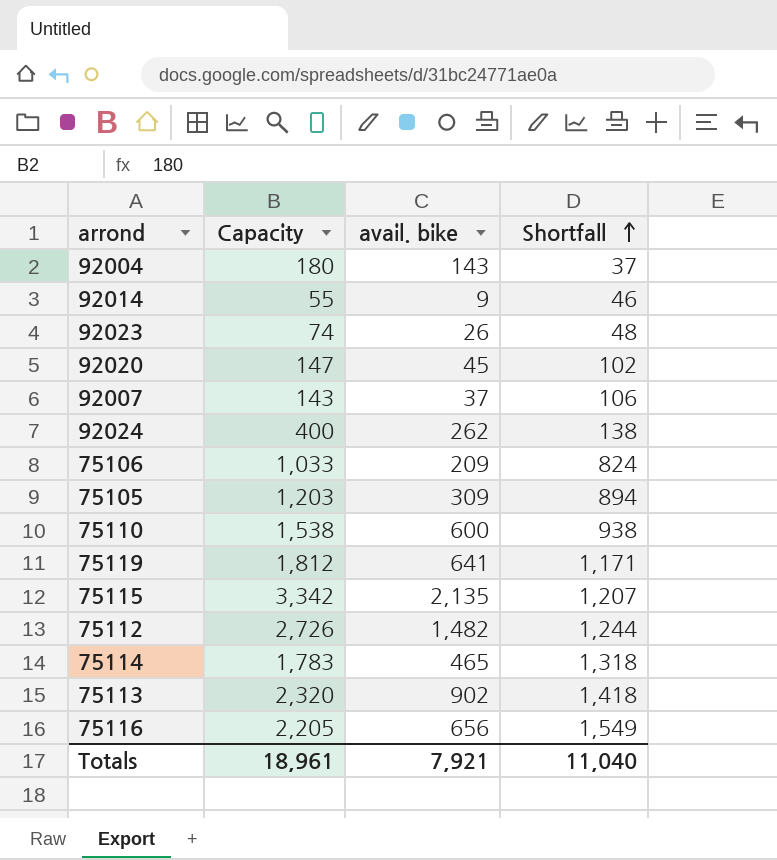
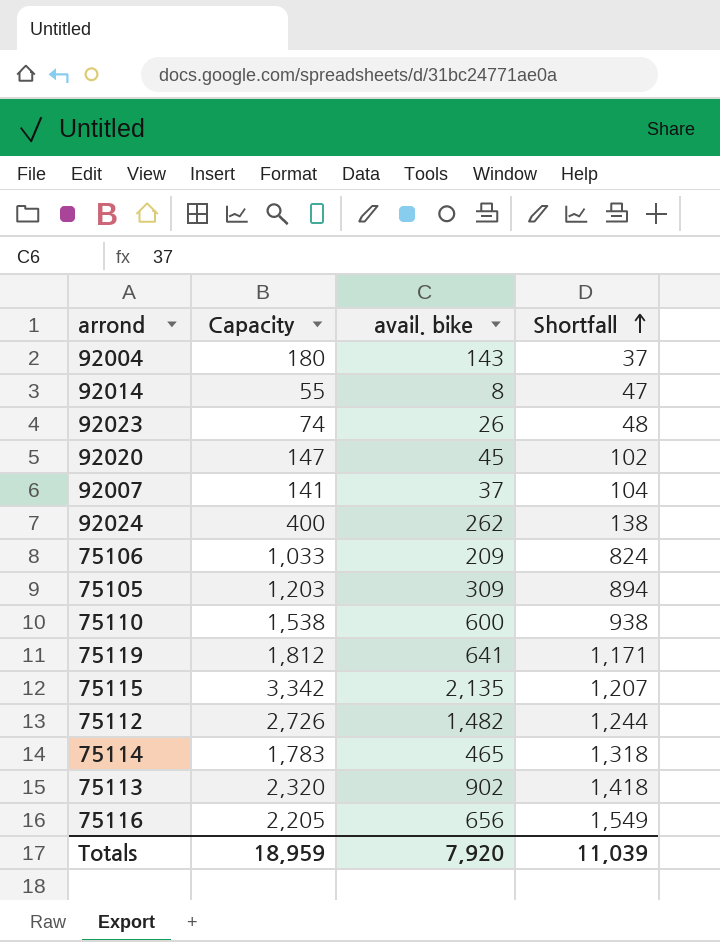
92014 | avail. bike: 9 -> 8
92014 | Shortfall: 46 -> 47
92007 | Capacity: 143 -> 141
92007 | Shortfall: 106 -> 104
Totals | Capacity: 18,961 -> 18,959
Totals | avail. bike: 7,921 -> 7,920
Totals | Shortfall: 11,040 -> 11,039

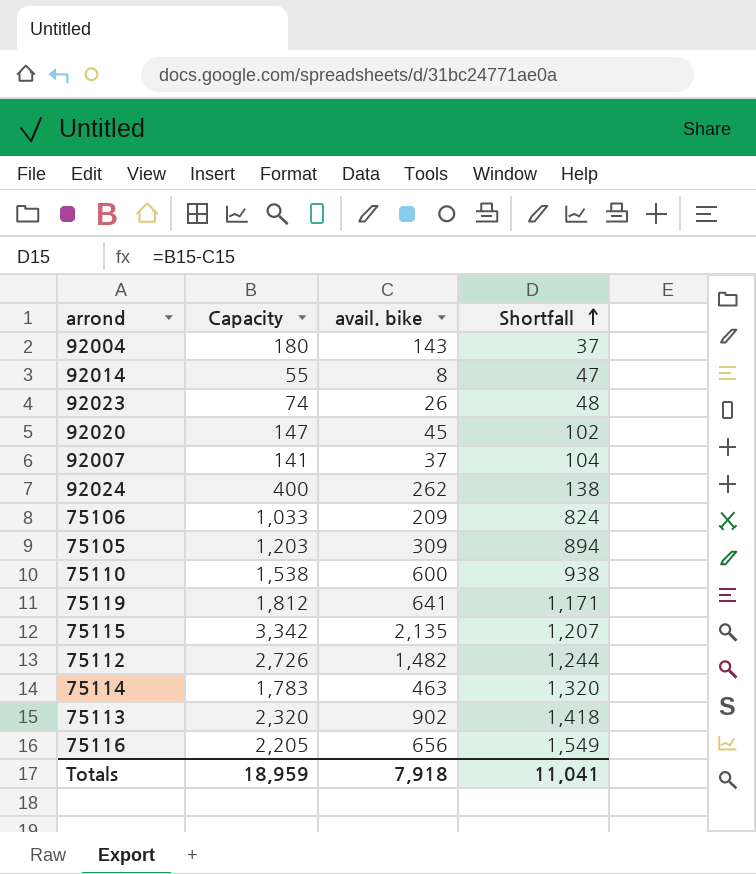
75114 | avail. bike: 465 -> 463
75114 | Shortfall: 1,318 -> 1,320
Totals | avail. bike: 7,920 -> 7,918
Totals | Shortfall: 11,039 -> 11,041

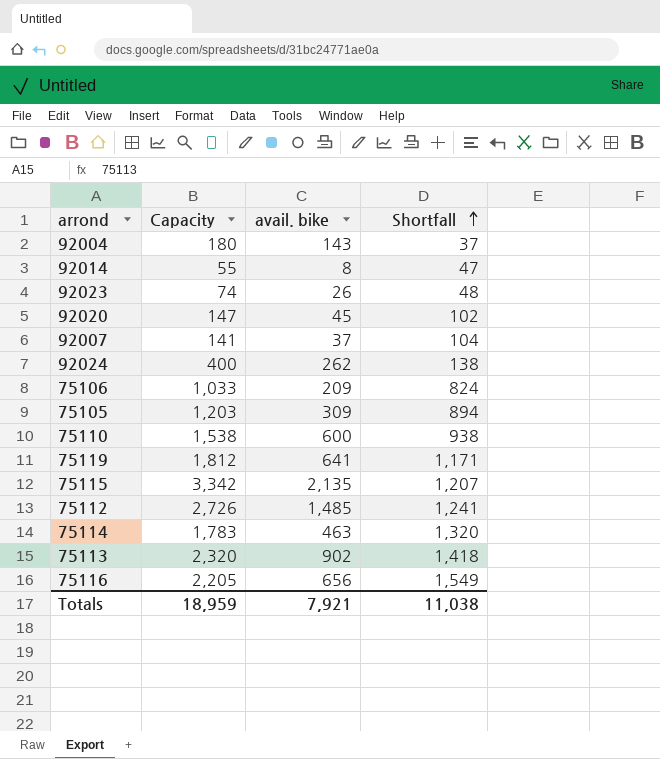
75112 | avail. bike: 1,482 -> 1,485
75112 | Shortfall: 1,244 -> 1,241
Totals | avail. bike: 7,918 -> 7,921
Totals | Shortfall: 11,041 -> 11,038

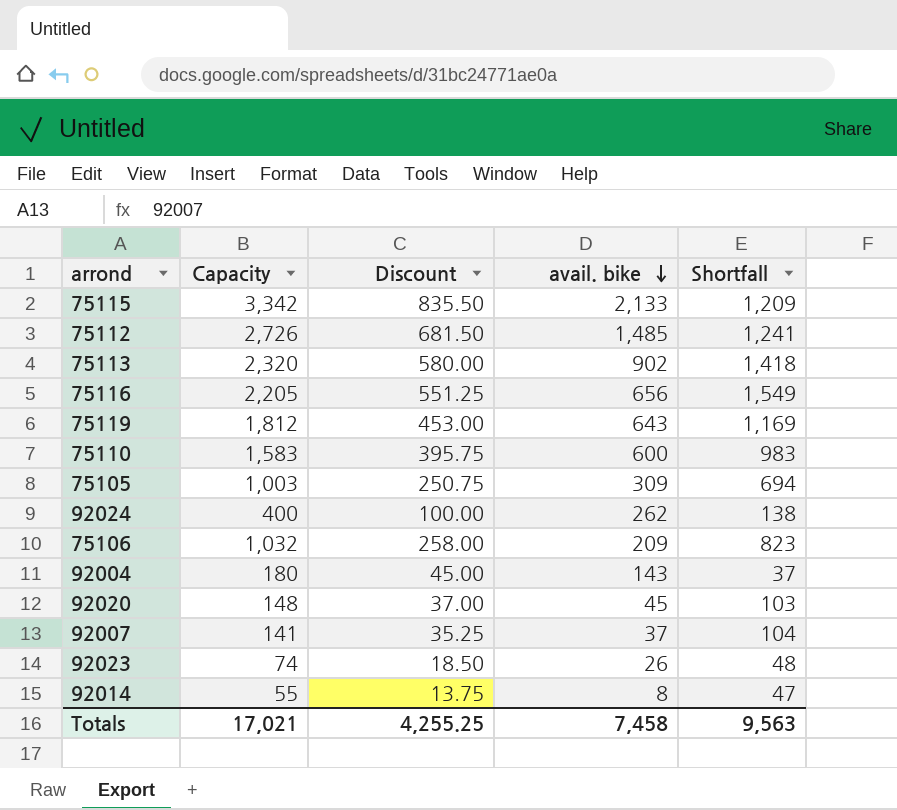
row order: Shortfall ascending -> avail. bike descending
column Discount | formula: none -> [Capacity] * 0.25
row 75114: 1,783 | 463 | 1,320 -> none
75115 | avail. bike: 2,135 -> 2,133
75115 | Shortfall: 1,207 -> 1,209
75119 | avail. bike: 641 -> 643
75119 | Shortfall: 1,171 -> 1,169
75110 | Capacity: 1,538 -> 1,583
75110 | Shortfall: 938 -> 983
75105 | Capacity: 1,203 -> 1,003
75105 | Shortfall: 894 -> 694
75106 | Capacity: 1,033 -> 1,032
75106 | Shortfall: 824 -> 823
92020 | Capacity: 147 -> 148
92020 | Shortfall: 102 -> 103
Totals | Capacity: 18,959 -> 17,021
Totals | avail. bike: 7,921 -> 7,458
Totals | Shortfall: 11,038 -> 9,563

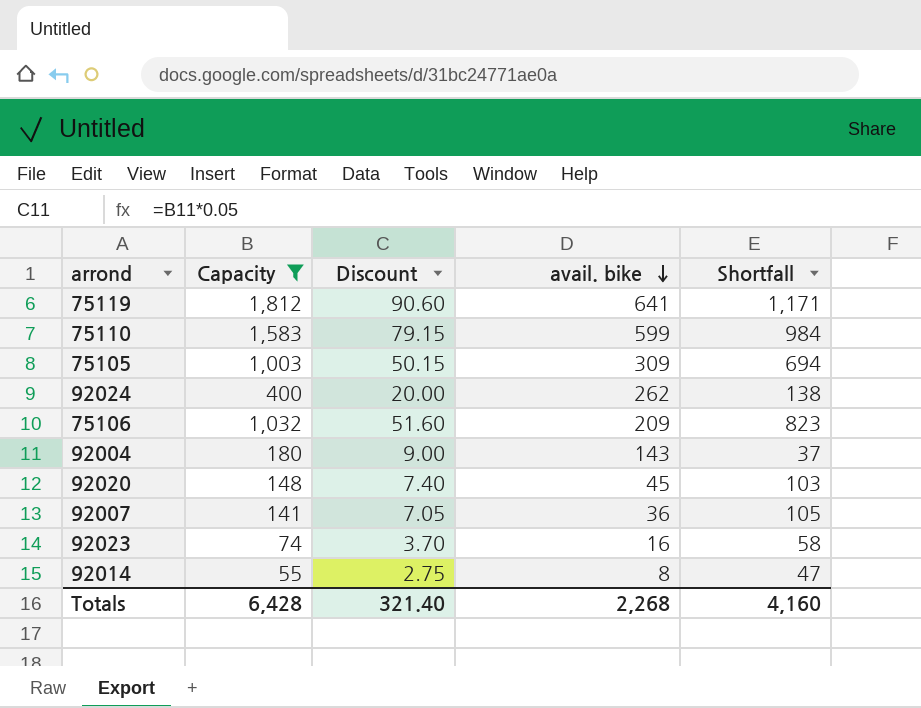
filter: none -> Capacity <= 1,812
column Discount | formula: [Capacity] * 0.25 -> [Capacity] * 0.05
75119 | avail. bike: 643 -> 641
75119 | Shortfall: 1,169 -> 1,171
75110 | avail. bike: 600 -> 599
75110 | Shortfall: 983 -> 984
92007 | avail. bike: 37 -> 36
92007 | Shortfall: 104 -> 105
92023 | avail. bike: 26 -> 16
92023 | Shortfall: 48 -> 58
Totals | Capacity: 17,021 -> 6,428
Totals | Discount: 4,255.25 -> 321.40
Totals | avail. bike: 7,458 -> 2,268
Totals | Shortfall: 9,563 -> 4,160

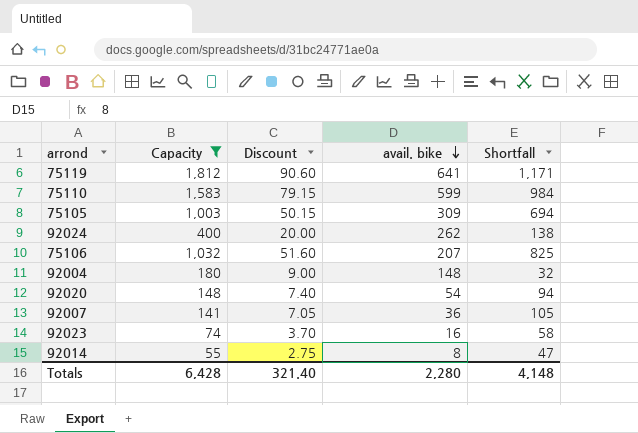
75106 | avail. bike: 209 -> 207
75106 | Shortfall: 823 -> 825
92004 | avail. bike: 143 -> 148
92004 | Shortfall: 37 -> 32
92020 | avail. bike: 45 -> 54
92020 | Shortfall: 103 -> 94
Totals | avail. bike: 2,268 -> 2,280
Totals | Shortfall: 4,160 -> 4,148

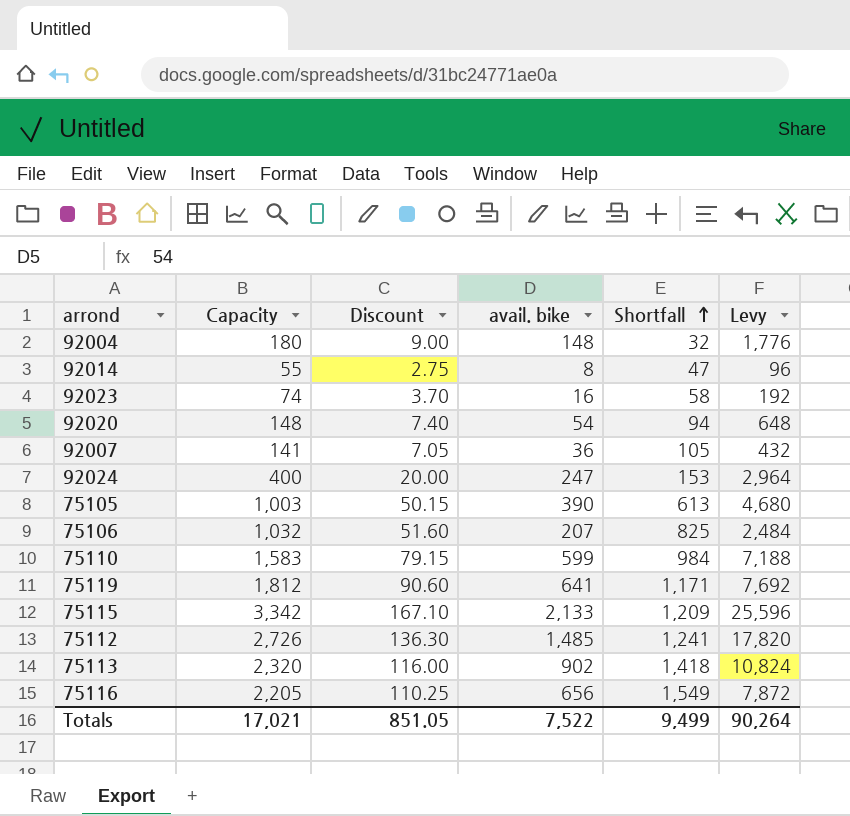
filter: Capacity <= 1,812 -> none
row order: avail. bike descending -> Shortfall ascending
column Levy | formula: none -> [avail. bike] * 12
92024 | avail. bike: 262 -> 247
92024 | Shortfall: 138 -> 153
75105 | avail. bike: 309 -> 390
75105 | Shortfall: 694 -> 613
Totals | Capacity: 6,428 -> 17,021
Totals | Discount: 321.40 -> 851.05
Totals | avail. bike: 2,280 -> 7,522
Totals | Shortfall: 4,148 -> 9,499

